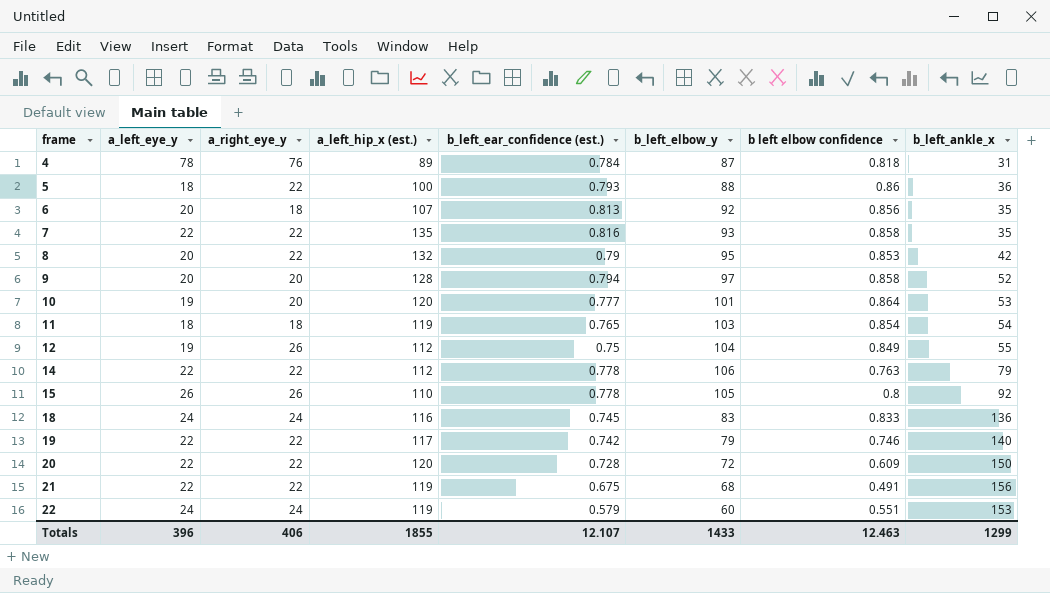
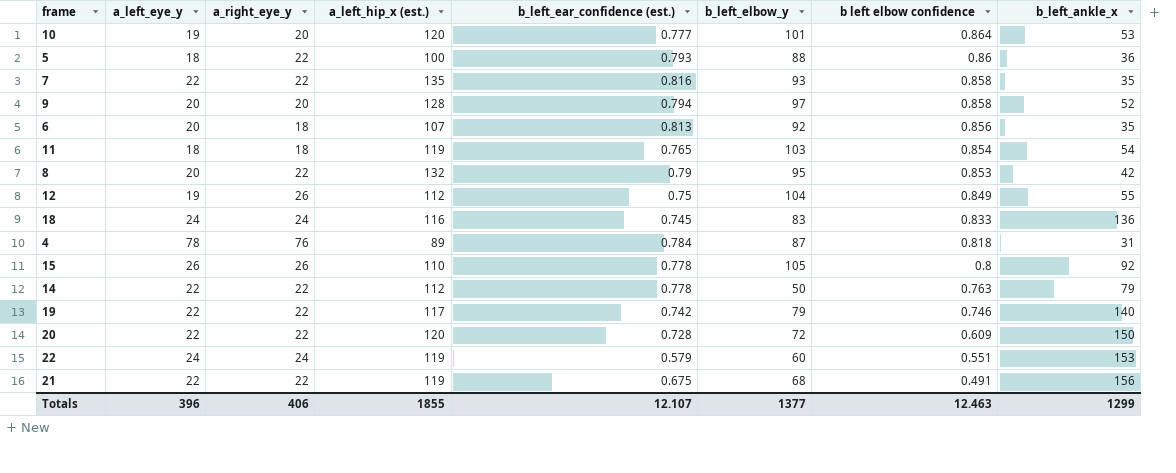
row order: frame ascending -> b left elbow confidence descending
14 | b_left_elbow_y: 106 -> 50
Totals | b_left_elbow_y: 1433 -> 1377

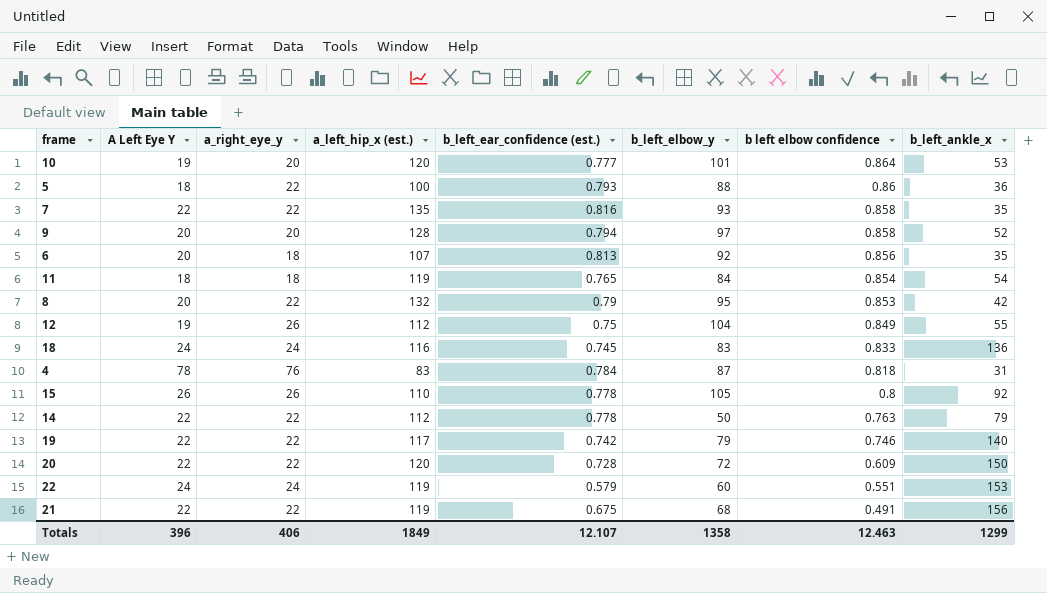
column name: a_left_eye_y -> A Left Eye Y
11 | b_left_elbow_y: 103 -> 84
4 | a_left_hip_x (est.): 89 -> 83
Totals | a_left_hip_x (est.): 1855 -> 1849
Totals | b_left_elbow_y: 1377 -> 1358

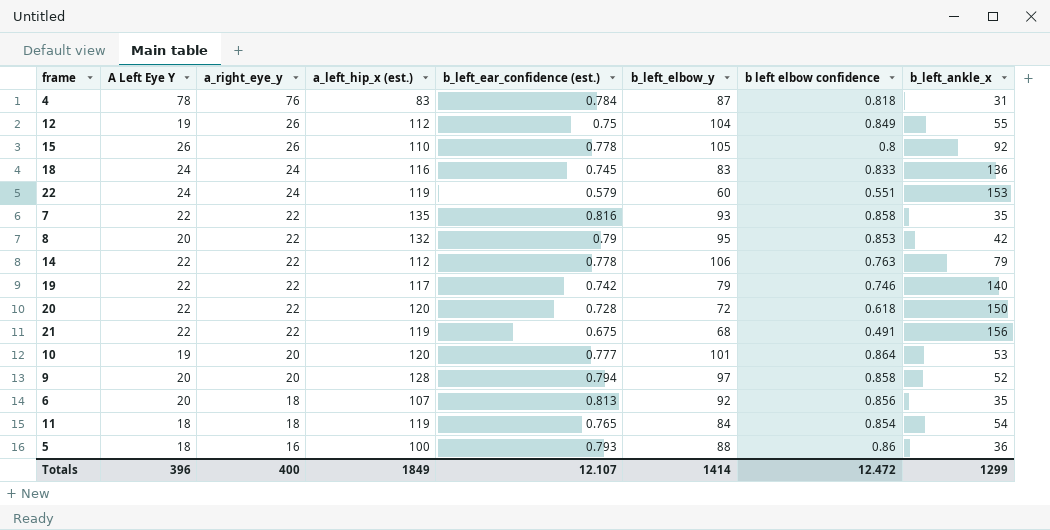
row order: b left elbow confidence descending -> a_right_eye_y descending
14 | b_left_elbow_y: 50 -> 106
20 | b left elbow confidence: 0.609 -> 0.618
5 | a_right_eye_y: 22 -> 16
Totals | a_right_eye_y: 406 -> 400
Totals | b_left_elbow_y: 1358 -> 1414
Totals | b left elbow confidence: 12.463 -> 12.472

